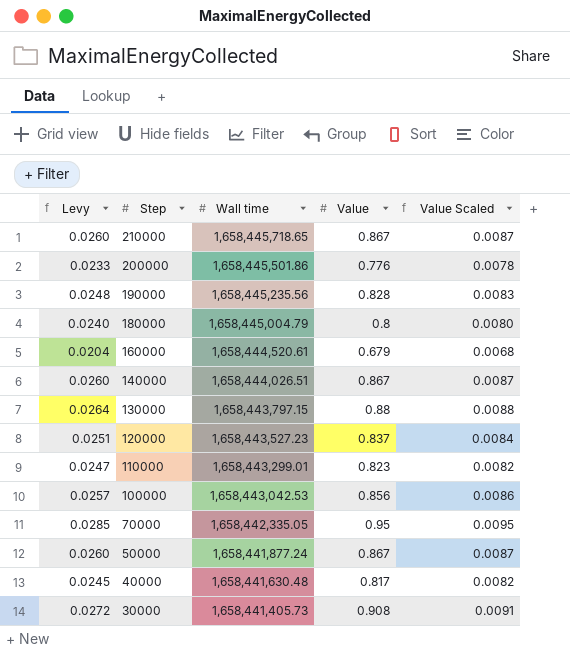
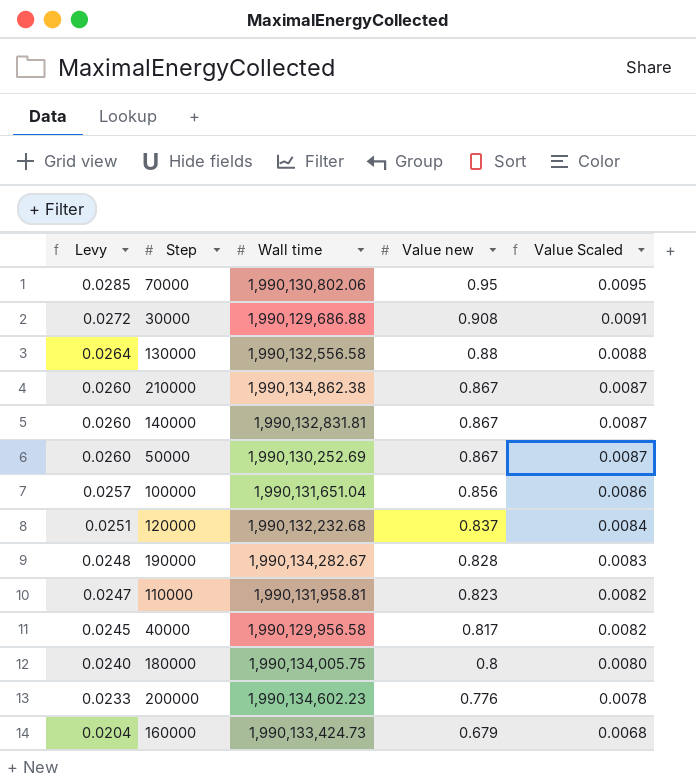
row order: Step descending -> Levy descending
column name: Value -> Value new
70000 | Wall time: 1,658,442,335.05 -> 1,990,130,802.06
30000 | Wall time: 1,658,441,405.73 -> 1,990,129,686.88
130000 | Wall time: 1,658,443,797.15 -> 1,990,132,556.58
210000 | Wall time: 1,658,445,718.65 -> 1,990,134,862.38
140000 | Wall time: 1,658,444,026.51 -> 1,990,132,831.81
50000 | Wall time: 1,658,441,877.24 -> 1,990,130,252.69
100000 | Wall time: 1,658,443,042.53 -> 1,990,131,651.04
120000 | Wall time: 1,658,443,527.23 -> 1,990,132,232.68
190000 | Wall time: 1,658,445,235.56 -> 1,990,134,282.67
110000 | Wall time: 1,658,443,299.01 -> 1,990,131,958.81
40000 | Wall time: 1,658,441,630.48 -> 1,990,129,956.58
180000 | Wall time: 1,658,445,004.79 -> 1,990,134,005.75
200000 | Wall time: 1,658,445,501.86 -> 1,990,134,602.23
160000 | Wall time: 1,658,444,520.61 -> 1,990,133,424.73

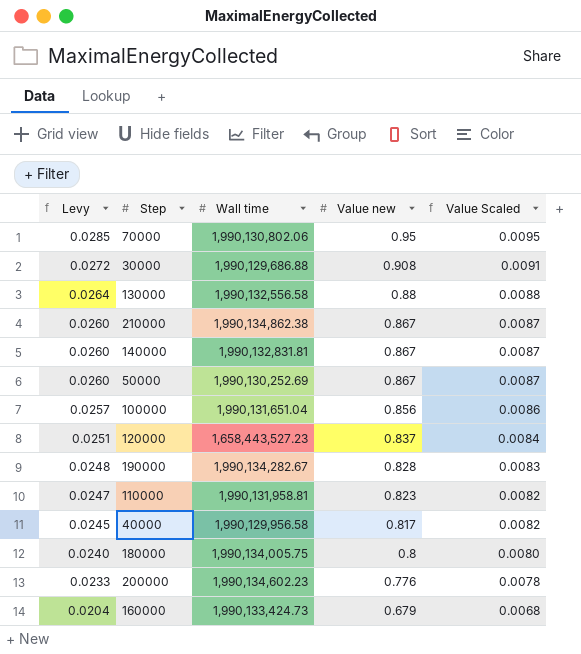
120000 | Wall time: 1,990,132,232.68 -> 1,658,443,527.23

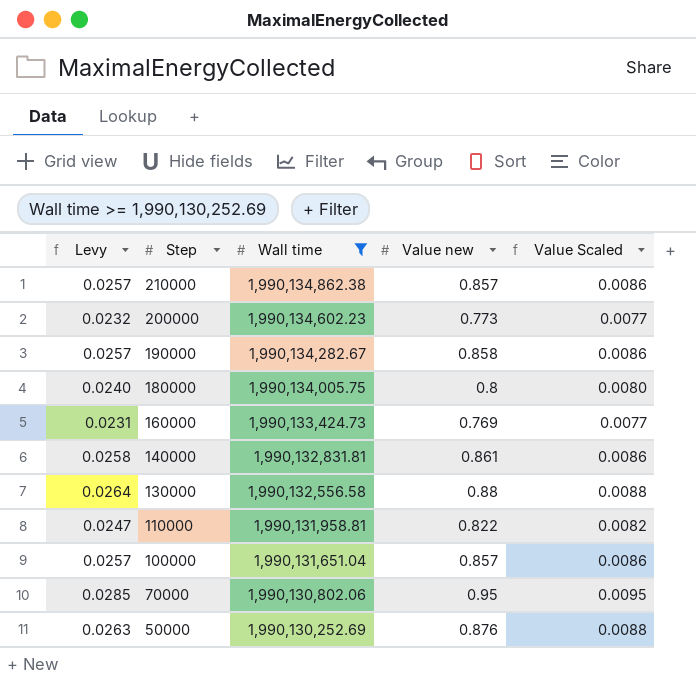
filter: none -> Wall time >= 1,990,130,252.69
row order: Levy descending -> Step descending
210000 | Levy: 0.0260 -> 0.0257
210000 | Value new: 0.867 -> 0.857
210000 | Value Scaled: 0.0087 -> 0.0086
200000 | Levy: 0.0233 -> 0.0232
200000 | Value new: 0.776 -> 0.773
200000 | Value Scaled: 0.0078 -> 0.0077
190000 | Levy: 0.0248 -> 0.0257
190000 | Value new: 0.828 -> 0.858
190000 | Value Scaled: 0.0083 -> 0.0086
160000 | Levy: 0.0204 -> 0.0231
160000 | Value new: 0.679 -> 0.769
160000 | Value Scaled: 0.0068 -> 0.0077
140000 | Levy: 0.0260 -> 0.0258
140000 | Value new: 0.867 -> 0.861
140000 | Value Scaled: 0.0087 -> 0.0086
110000 | Value new: 0.823 -> 0.822
100000 | Value new: 0.856 -> 0.857
50000 | Levy: 0.0260 -> 0.0263
50000 | Value new: 0.867 -> 0.876
50000 | Value Scaled: 0.0087 -> 0.0088

